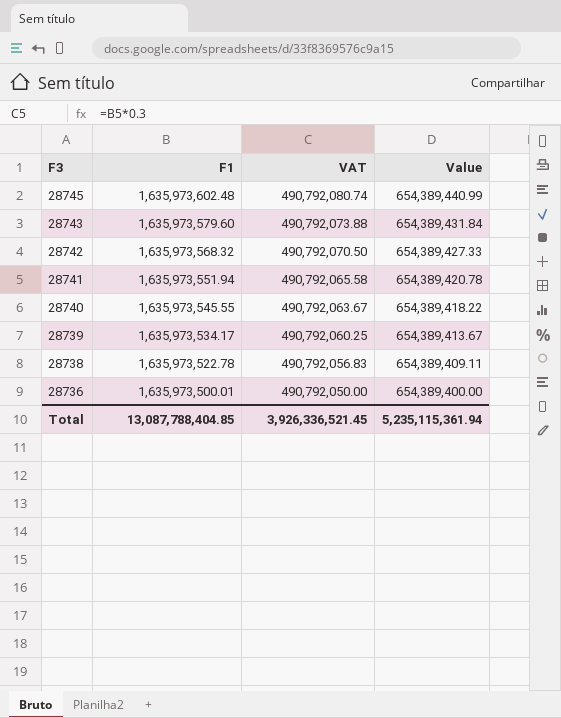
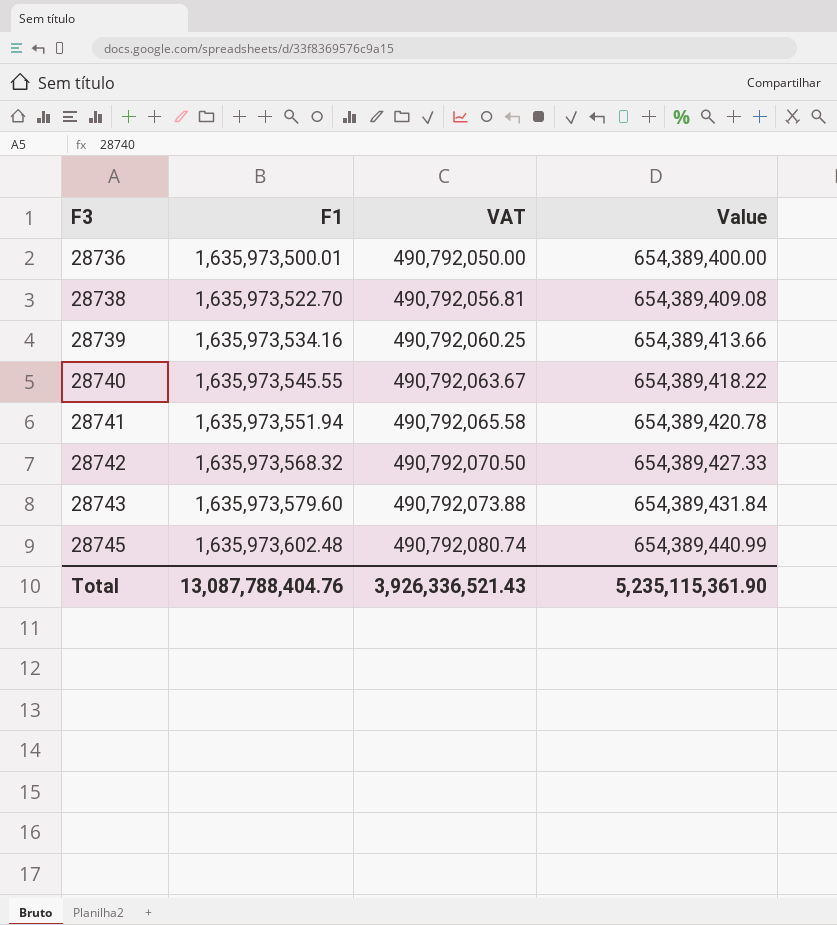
row order: F3 descending -> F3 ascending
28738 | F1: 1,635,973,522.78 -> 1,635,973,522.70
28738 | VAT: 490,792,056.83 -> 490,792,056.81
28738 | Value: 654,389,409.11 -> 654,389,409.08
28739 | F1: 1,635,973,534.17 -> 1,635,973,534.16
28739 | Value: 654,389,413.67 -> 654,389,413.66
Total | F1: 13,087,788,404.85 -> 13,087,788,404.76
Total | VAT: 3,926,336,521.45 -> 3,926,336,521.43
Total | Value: 5,235,115,361.94 -> 5,235,115,361.90

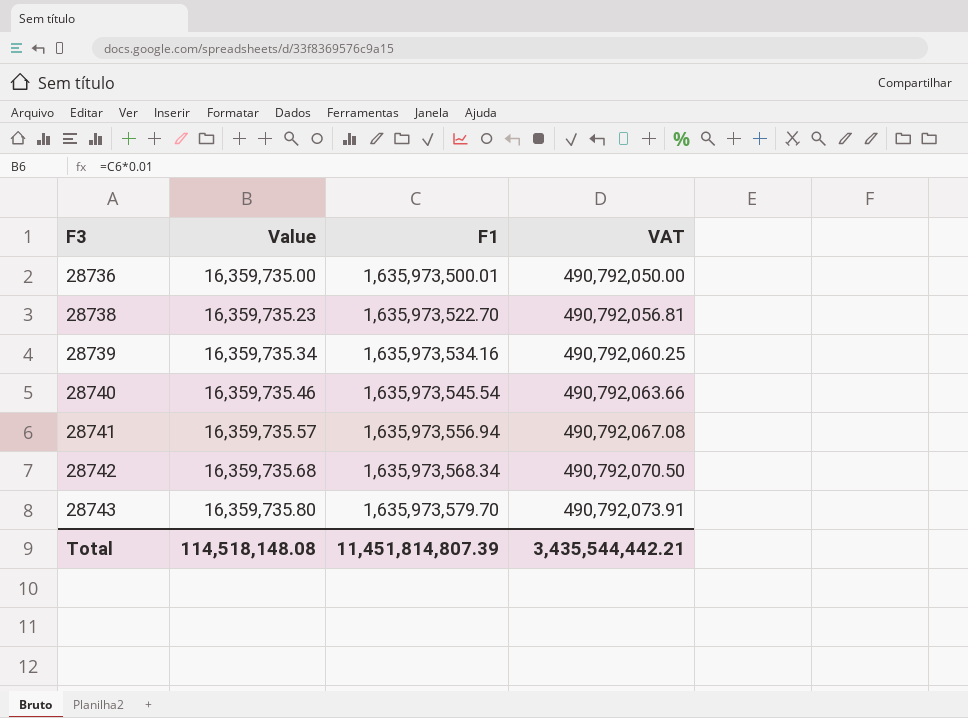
column Value | formula: [F1] * 0.4 -> [F1] * 0.01
column Value | position: 4 -> 2
row 28745: 1,635,973,602.48 | 490,792,080.74 | 654,389,440.99 -> none
28740 | F1: 1,635,973,545.55 -> 1,635,973,545.54
28740 | VAT: 490,792,063.67 -> 490,792,063.66
28741 | F1: 1,635,973,551.94 -> 1,635,973,556.94
28741 | VAT: 490,792,065.58 -> 490,792,067.08
28742 | F1: 1,635,973,568.32 -> 1,635,973,568.34
28743 | F1: 1,635,973,579.60 -> 1,635,973,579.70
28743 | VAT: 490,792,073.88 -> 490,792,073.91
Total | Value: 5,235,115,361.90 -> 114,518,148.08
Total | F1: 13,087,788,404.76 -> 11,451,814,807.39
Total | VAT: 3,926,336,521.43 -> 3,435,544,442.21

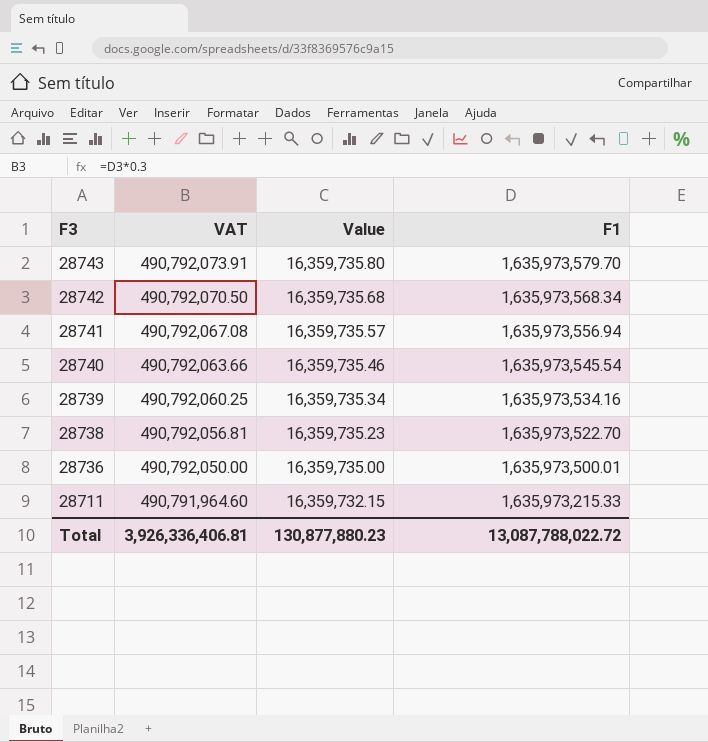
row order: F3 ascending -> F3 descending
column VAT | position: 4 -> 2
row 28711: none -> 490,791,964.60 | 16,359,732.15 | 1,635,973,215.33
Total | VAT: 3,435,544,442.21 -> 3,926,336,406.81
Total | Value: 114,518,148.08 -> 130,877,880.23
Total | F1: 11,451,814,807.39 -> 13,087,788,022.72

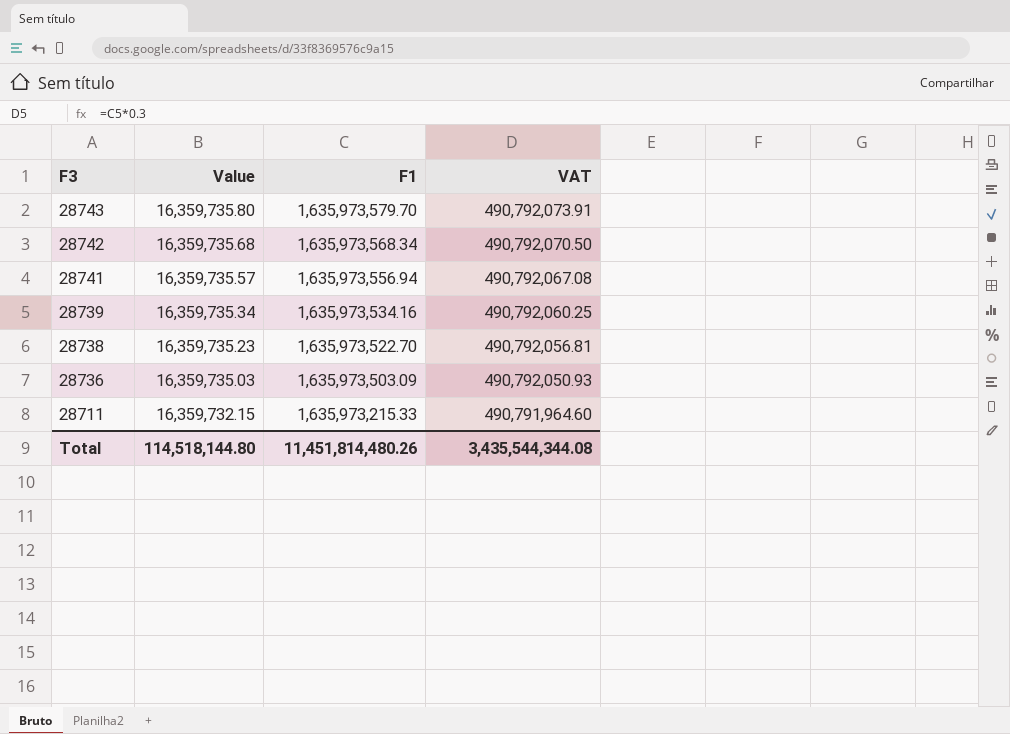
column VAT | position: 2 -> 4
row 28740: 490,792,063.66 | 16,359,735.46 | 1,635,973,545.54 -> none
28736 | Value: 16,359,735.00 -> 16,359,735.03
28736 | F1: 1,635,973,500.01 -> 1,635,973,503.09
28736 | VAT: 490,792,050.00 -> 490,792,050.93
Total | Value: 130,877,880.23 -> 114,518,144.80
Total | F1: 13,087,788,022.72 -> 11,451,814,480.26
Total | VAT: 3,926,336,406.81 -> 3,435,544,344.08

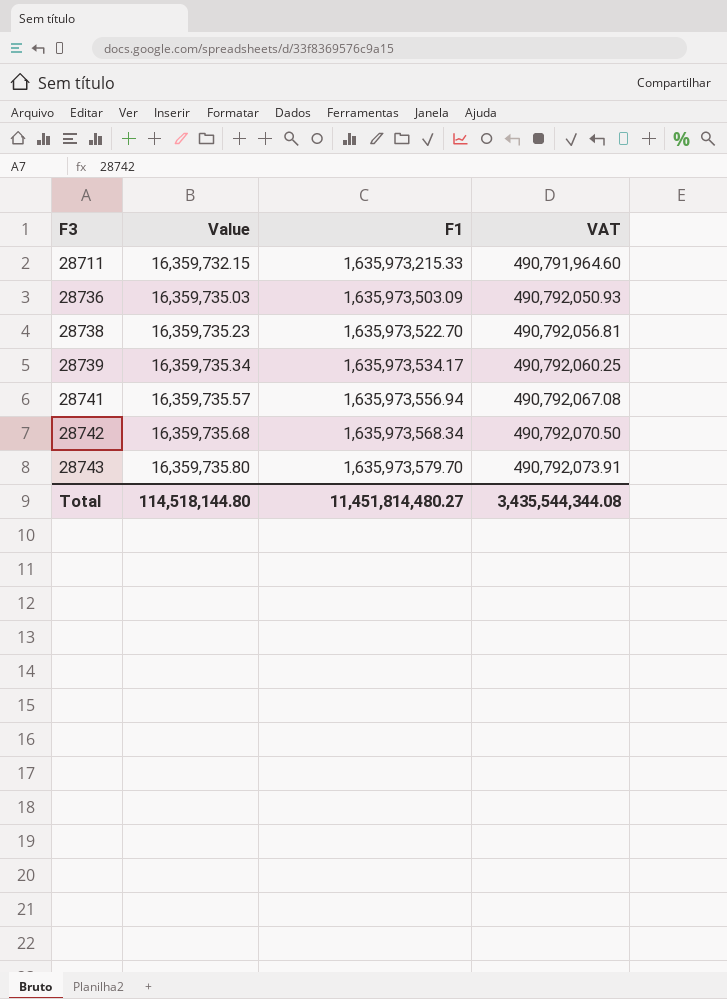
row order: F3 descending -> F3 ascending
28739 | F1: 1,635,973,534.16 -> 1,635,973,534.17
Total | F1: 11,451,814,480.26 -> 11,451,814,480.27

